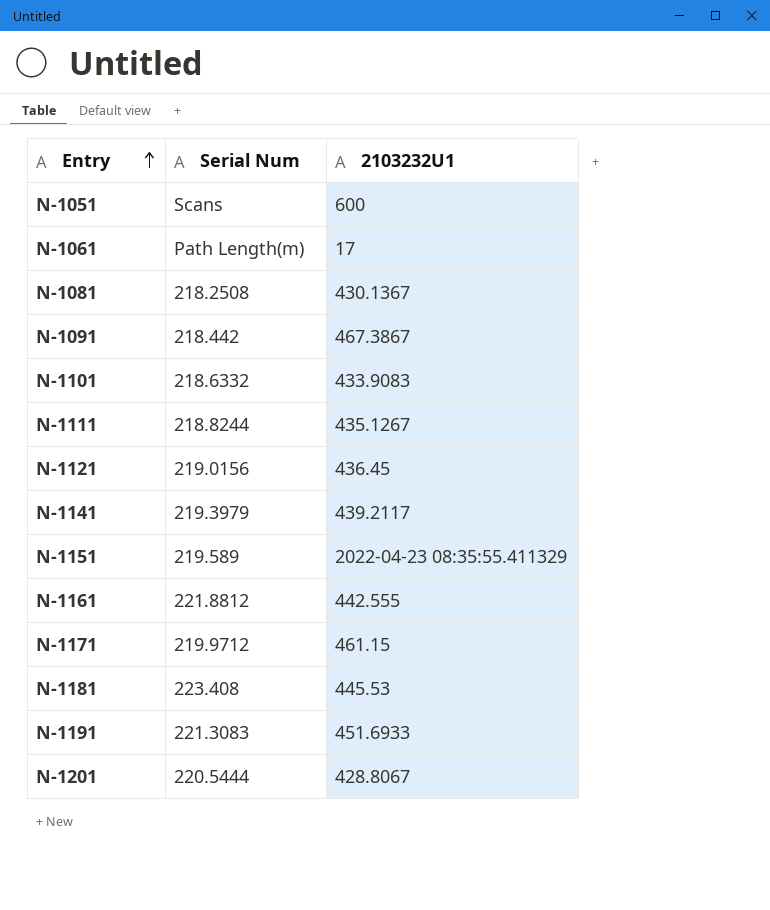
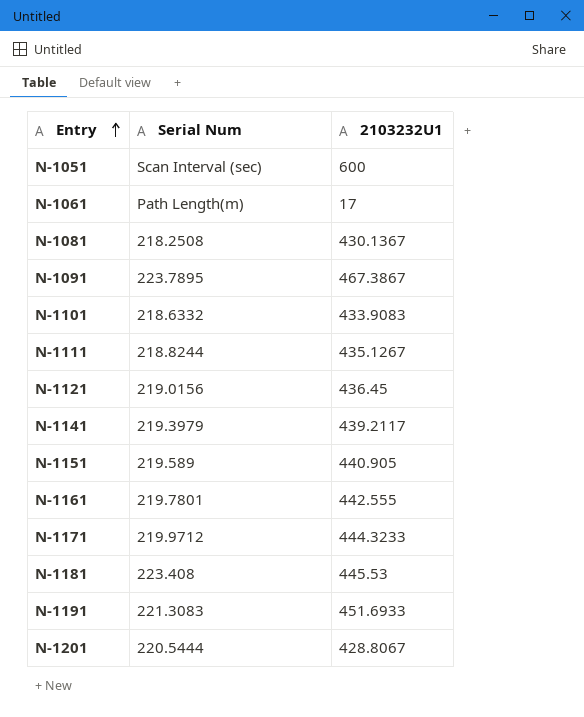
N-1051 | Serial Num: Scans -> Scan Interval (sec)
N-1091 | Serial Num: 218.442 -> 223.7895
N-1151 | 2103232U1: 2022-04-23 08:35:55.411329 -> 440.905
N-1161 | Serial Num: 221.8812 -> 219.7801
N-1171 | 2103232U1: 461.15 -> 444.3233

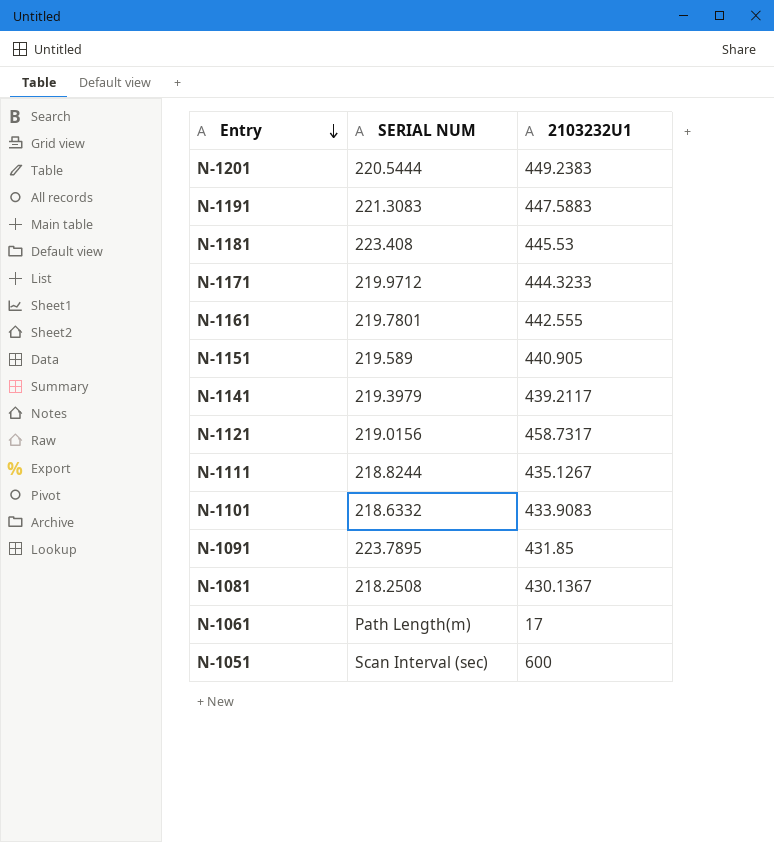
row order: Entry ascending -> Entry descending
column name: Serial Num -> SERIAL NUM
N-1201 | 2103232U1: 428.8067 -> 449.2383
N-1191 | 2103232U1: 451.6933 -> 447.5883
N-1121 | 2103232U1: 436.45 -> 458.7317
N-1091 | 2103232U1: 467.3867 -> 431.85

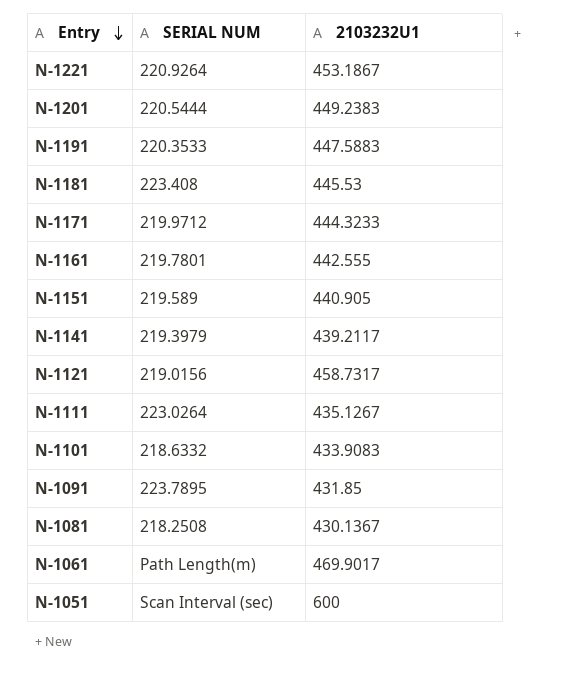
row N-1221: none -> 220.9264 | 453.1867
N-1191 | SERIAL NUM: 221.3083 -> 220.3533
N-1111 | SERIAL NUM: 218.8244 -> 223.0264
N-1061 | 2103232U1: 17 -> 469.9017

